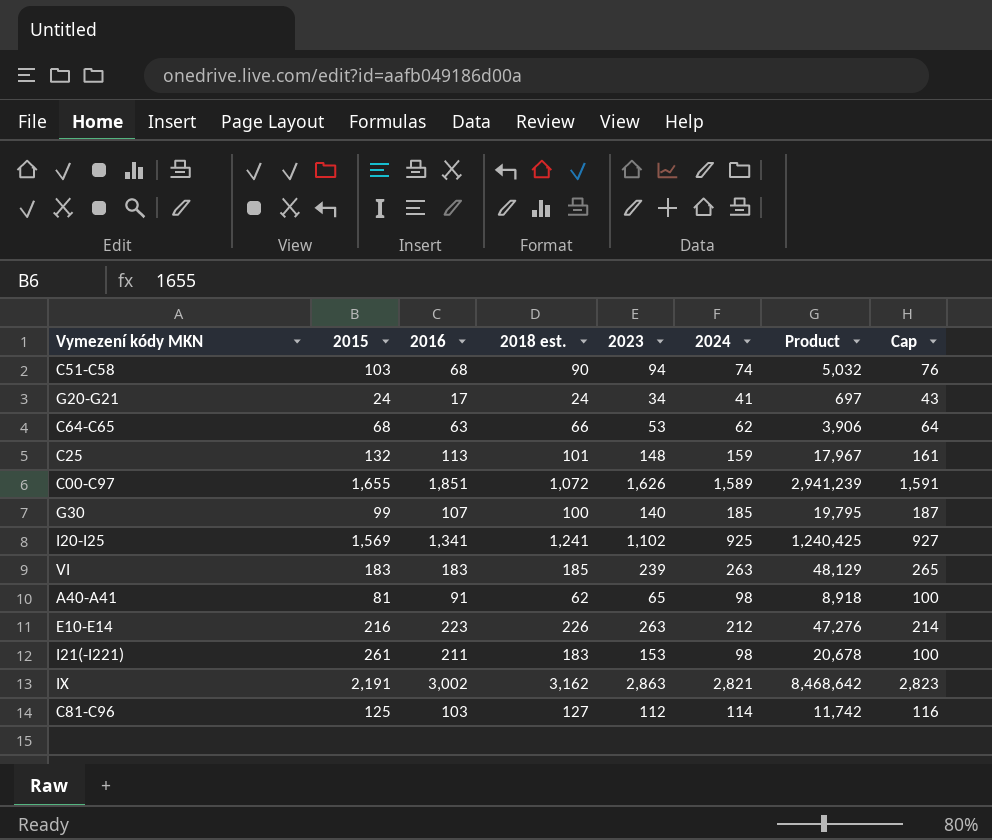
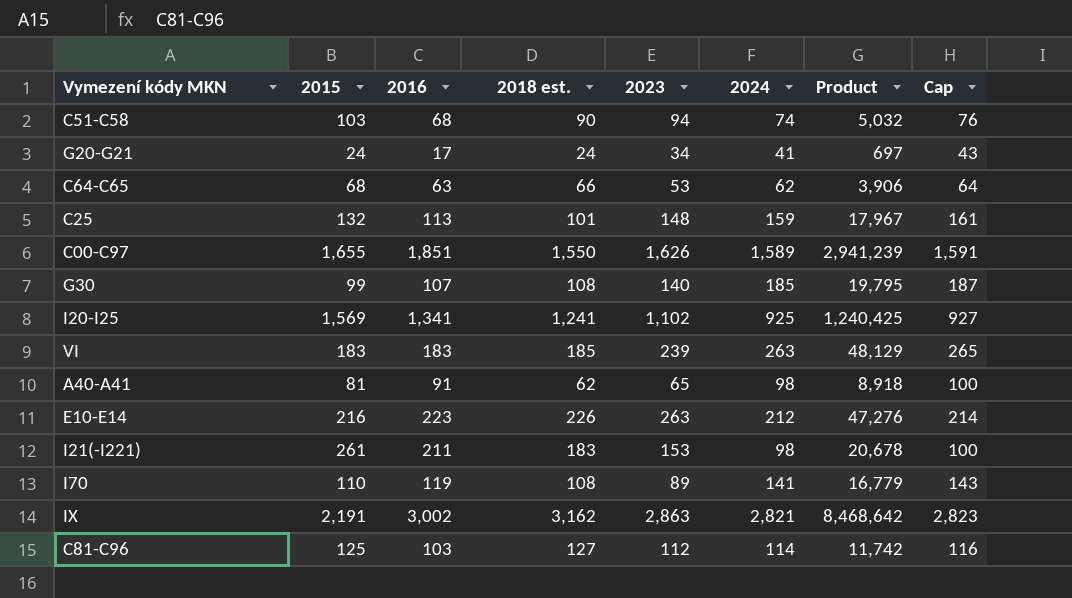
C00-C97 | 2018 est.: 1,072 -> 1,550
G30 | 2018 est.: 100 -> 108
row I70: none -> 110 | 119 | 108 | 89 | 141 | 16,779 | 143

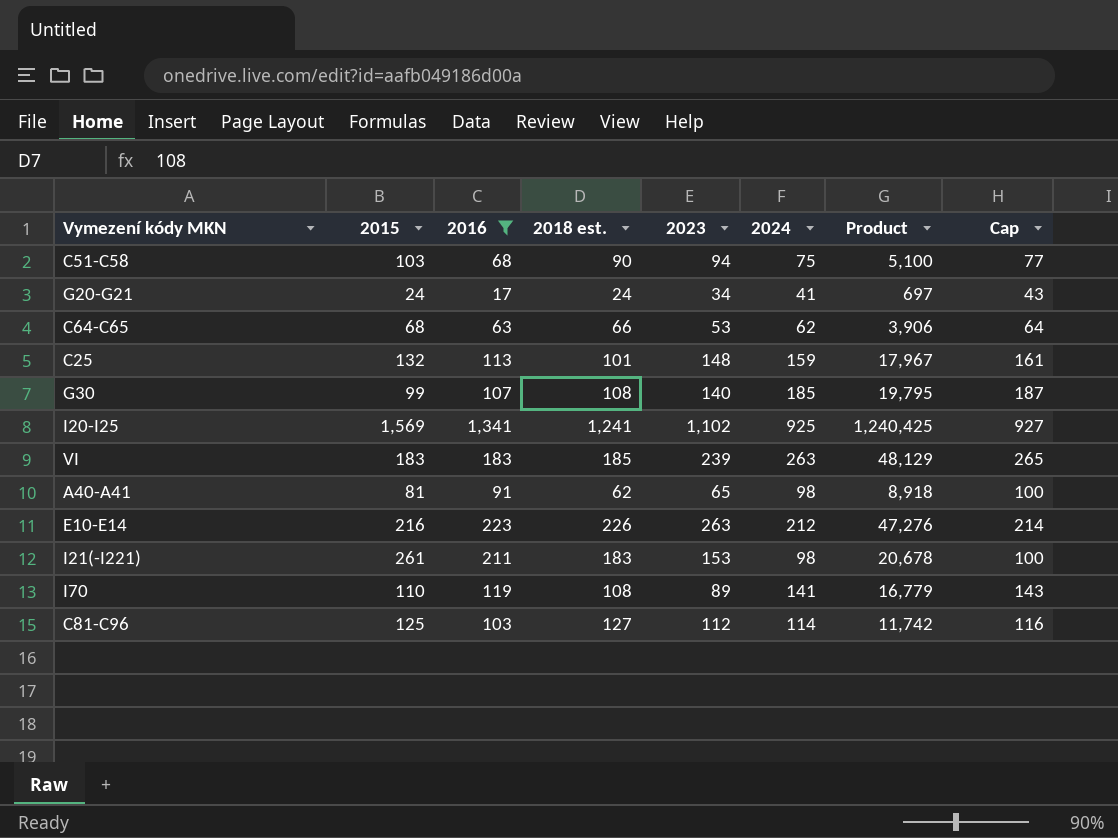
filter: none -> 2016 <= 1,341
C51-C58 | 2024: 74 -> 75
C51-C58 | Product: 5,032 -> 5,100
C51-C58 | Cap: 76 -> 77

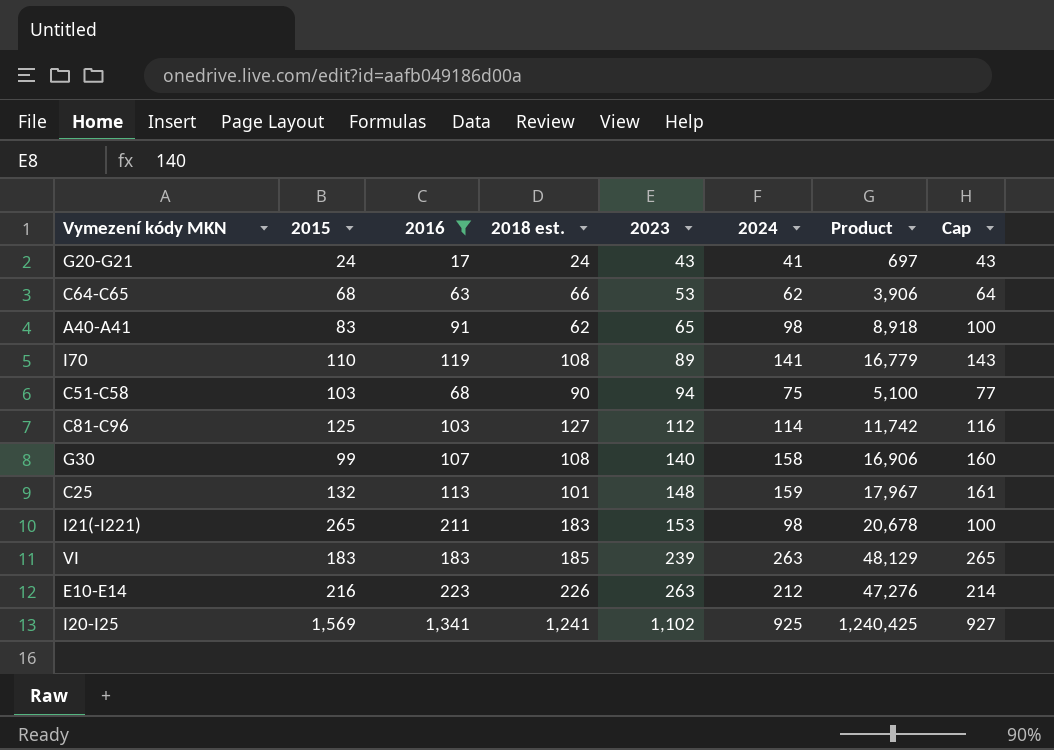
row order: none -> 2023 ascending
G20-G21 | 2023: 34 -> 43
A40-A41 | 2015: 81 -> 83
G30 | 2024: 185 -> 158
G30 | Product: 19,795 -> 16,906
G30 | Cap: 187 -> 160
I21(-I221) | 2015: 261 -> 265

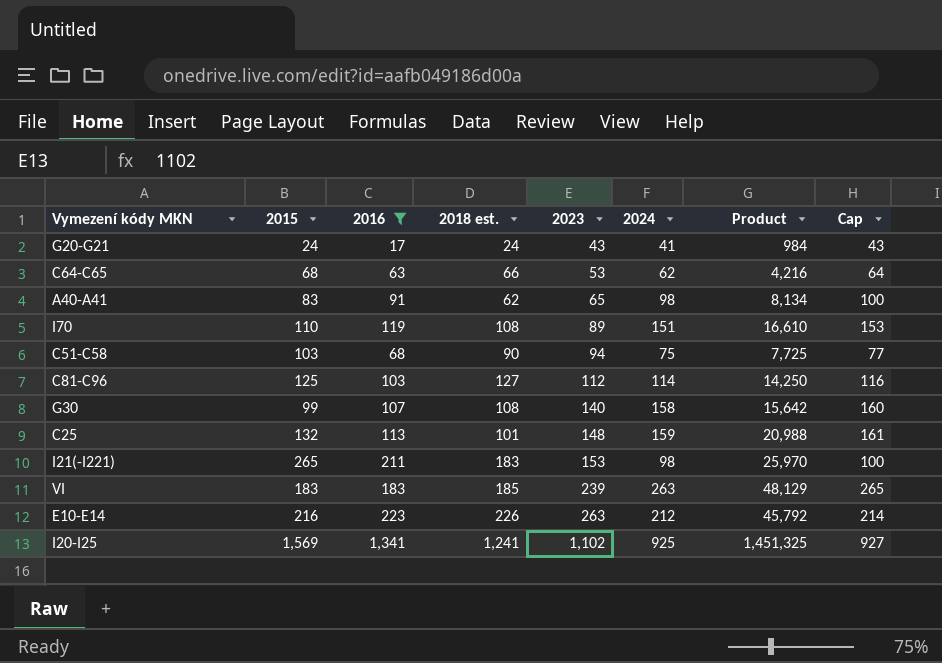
column Product | formula: [2016] * [2024] -> [2015] * [2024]
I70 | 2024: 141 -> 151
I70 | Cap: 143 -> 153

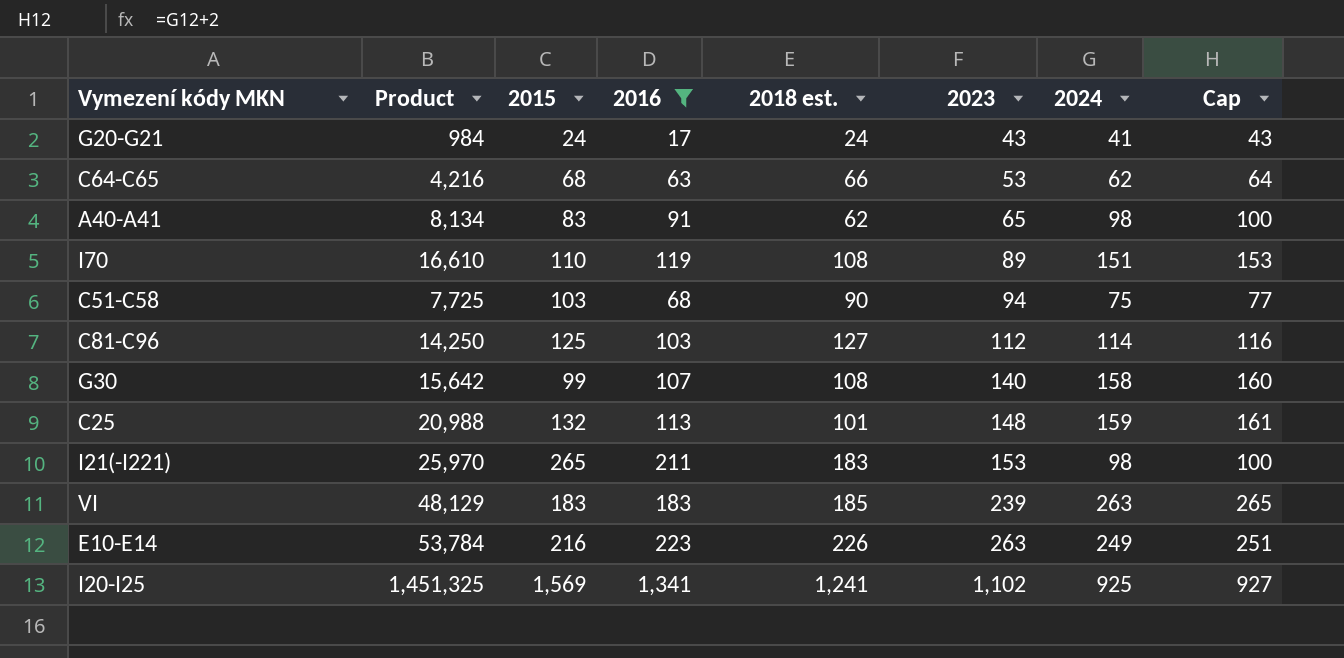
column Product | position: 7 -> 2
E10-E14 | Product: 45,792 -> 53,784
E10-E14 | 2024: 212 -> 249
E10-E14 | Cap: 214 -> 251

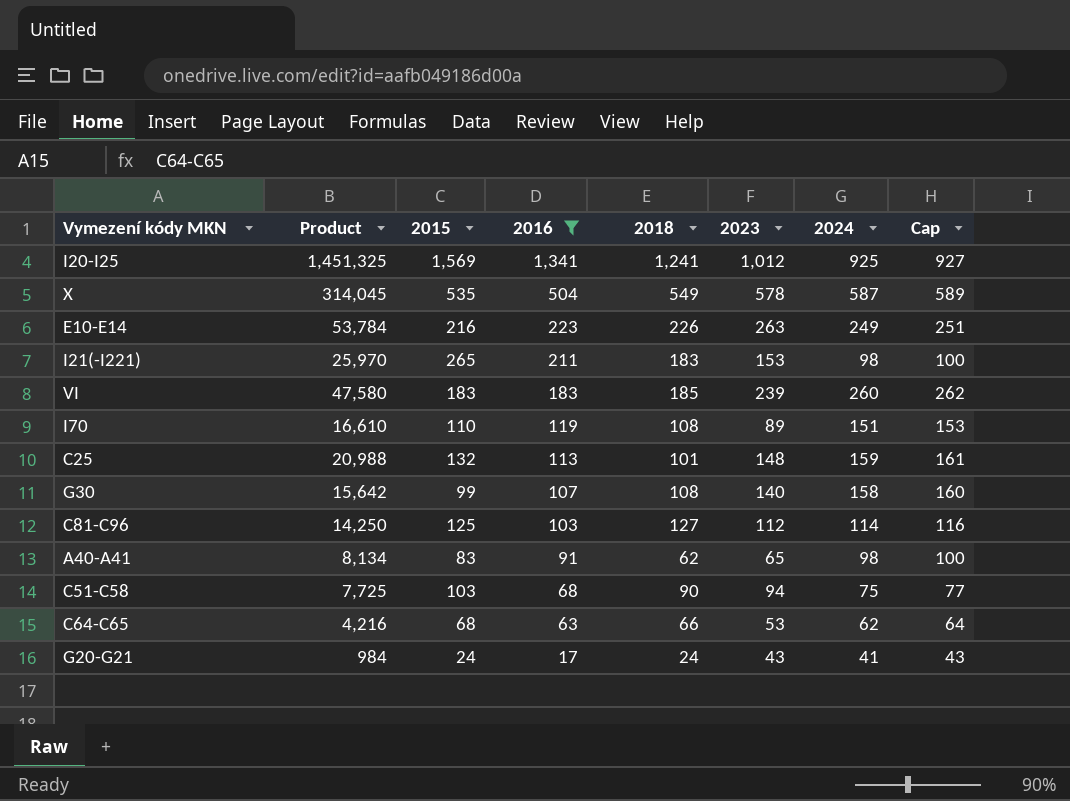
row order: 2023 ascending -> 2016 descending
column name: 2018 est. -> 2018
I20-I25 | 2023: 1,102 -> 1,012
row X: none -> 314,045 | 535 | 504 | 549 | 578 | 587 | 589
VI | Product: 48,129 -> 47,580
VI | 2024: 263 -> 260
VI | Cap: 265 -> 262

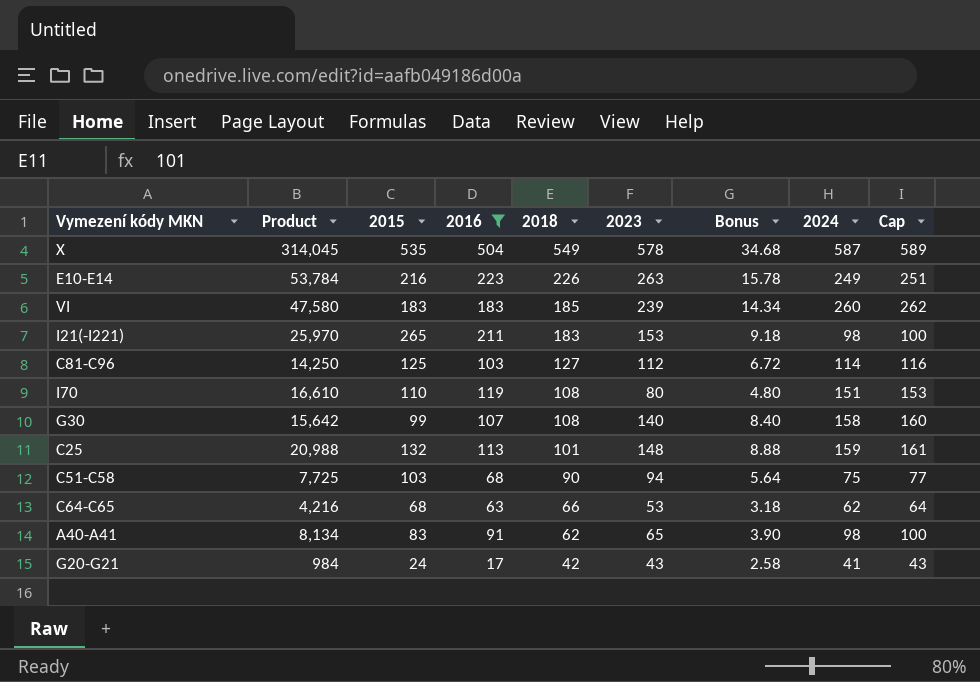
row order: 2016 descending -> 2018 descending
column Bonus | formula: none -> [2023] * 0.06
row I20-I25: 1,451,325 | 1,569 | 1,341 | 1,241 | 1,012 | 925 | 927 -> none
I70 | 2023: 89 -> 80
G20-G21 | 2018: 24 -> 42

